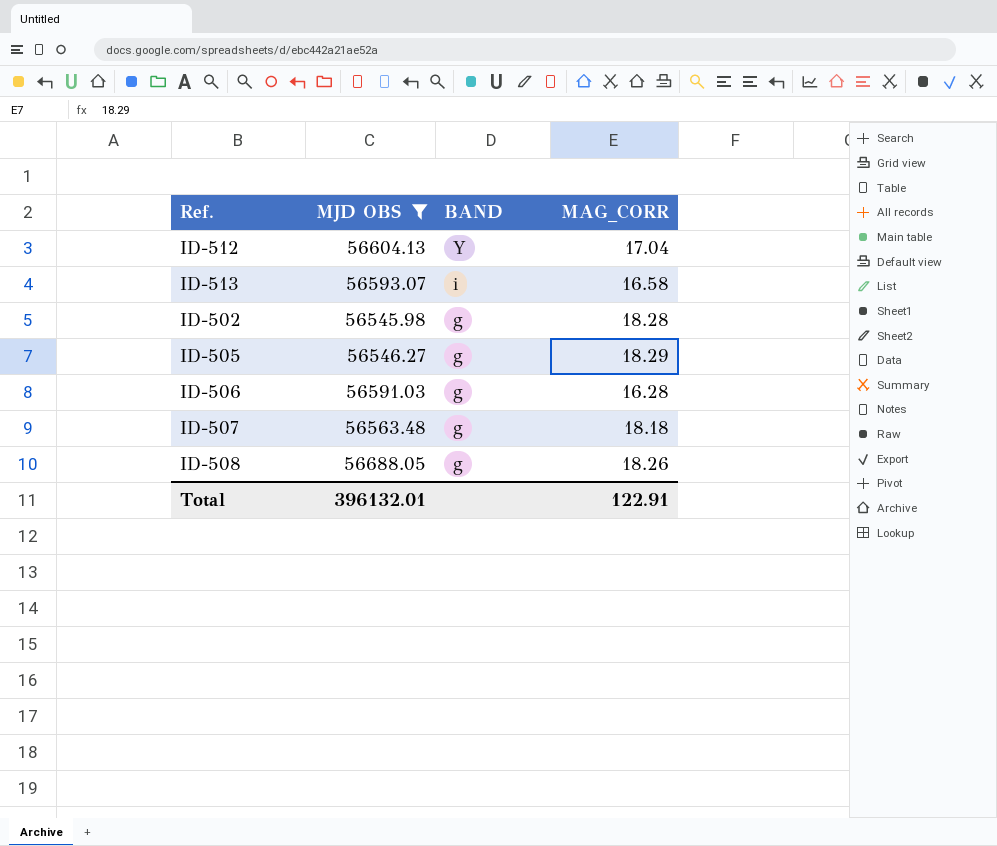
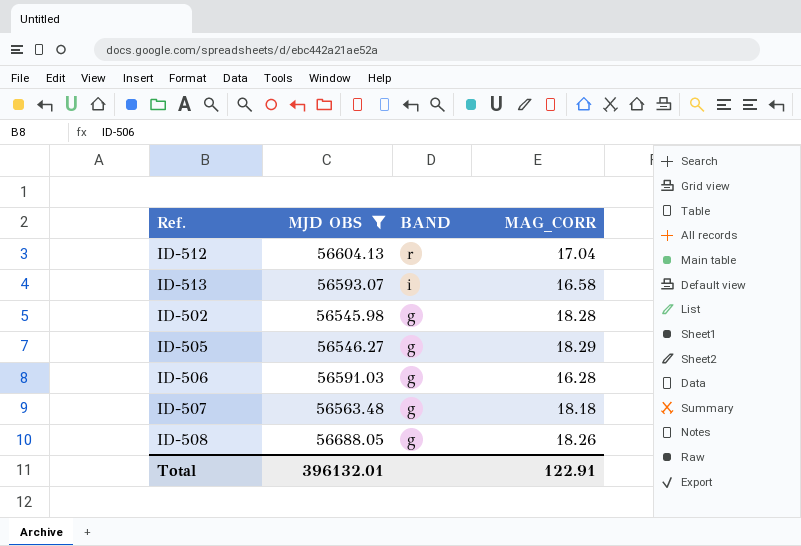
ID-512 | BAND: Y -> r

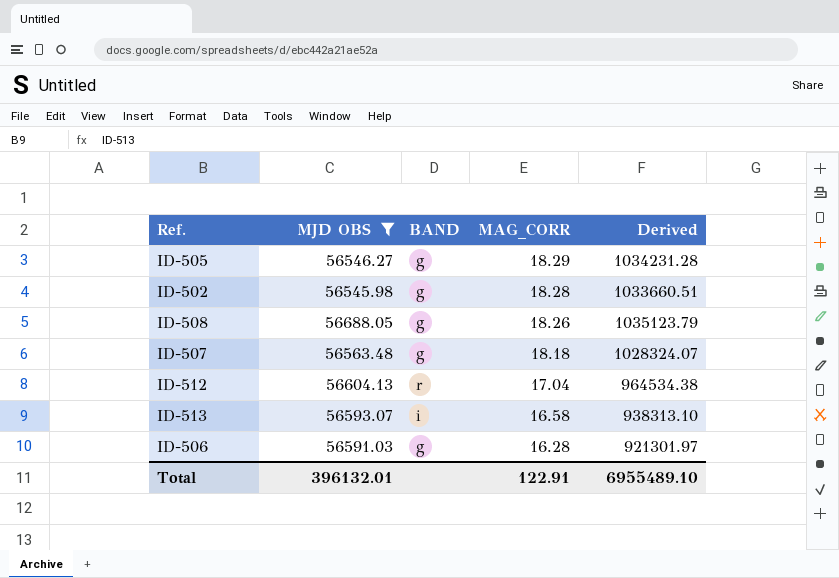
row order: BAND descending -> MAG_CORR descending
column Derived | formula: none -> [MJD OBS] * [MAG_CORR]

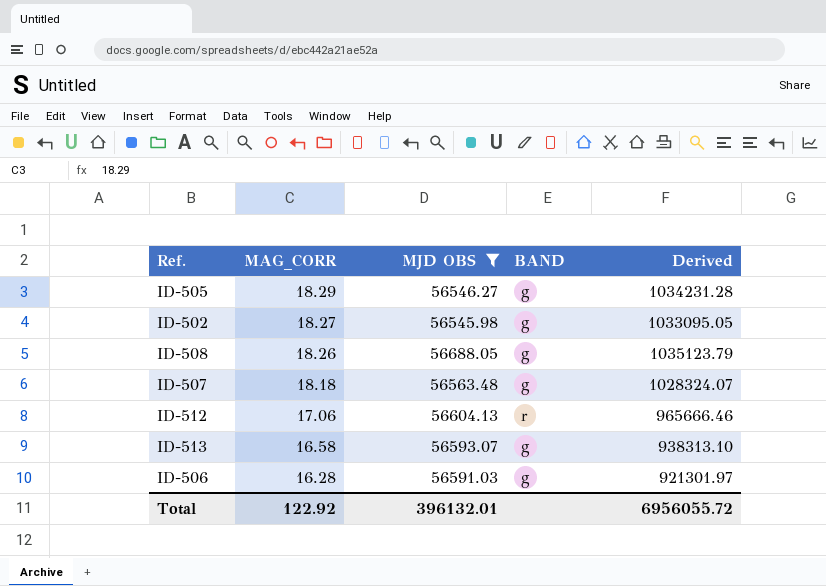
column MAG_CORR | position: 4 -> 2
ID-502 | MAG_CORR: 18.28 -> 18.27
ID-502 | Derived: 1033660.51 -> 1033095.05
ID-512 | MAG_CORR: 17.04 -> 17.06
ID-512 | Derived: 964534.38 -> 965666.46
ID-513 | BAND: i -> g
Total | MAG_CORR: 122.91 -> 122.92
Total | Derived: 6955489.10 -> 6956055.72

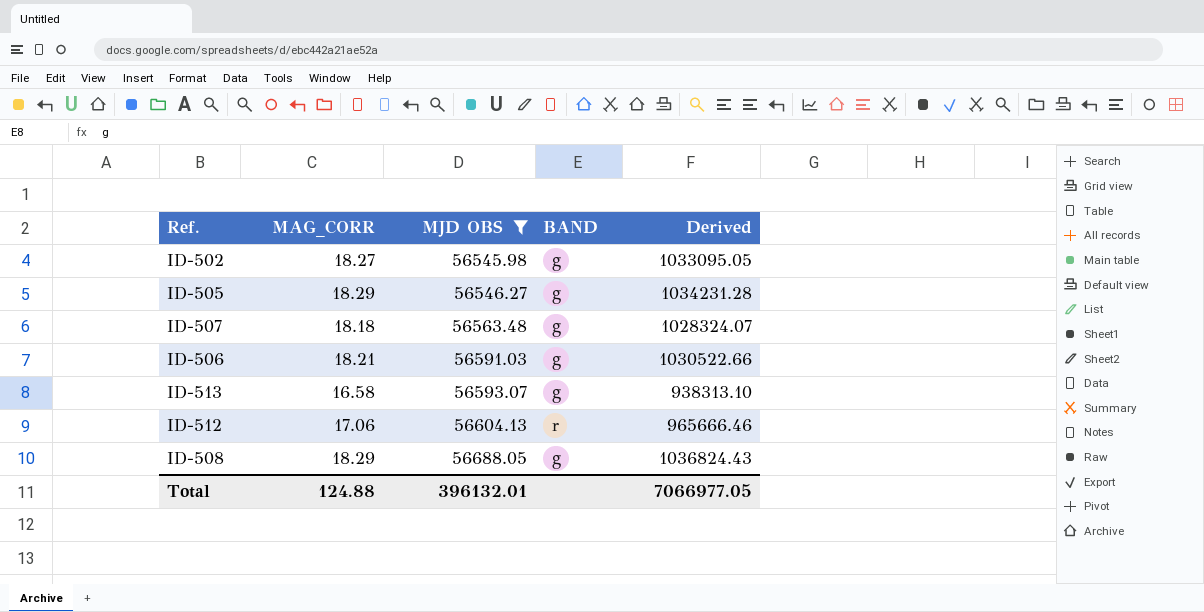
row order: MAG_CORR descending -> MJD OBS ascending
ID-506 | MAG_CORR: 16.28 -> 18.21
ID-506 | Derived: 921301.97 -> 1030522.66
ID-508 | MAG_CORR: 18.26 -> 18.29
ID-508 | Derived: 1035123.79 -> 1036824.43
Total | MAG_CORR: 122.92 -> 124.88
Total | Derived: 6956055.72 -> 7066977.05

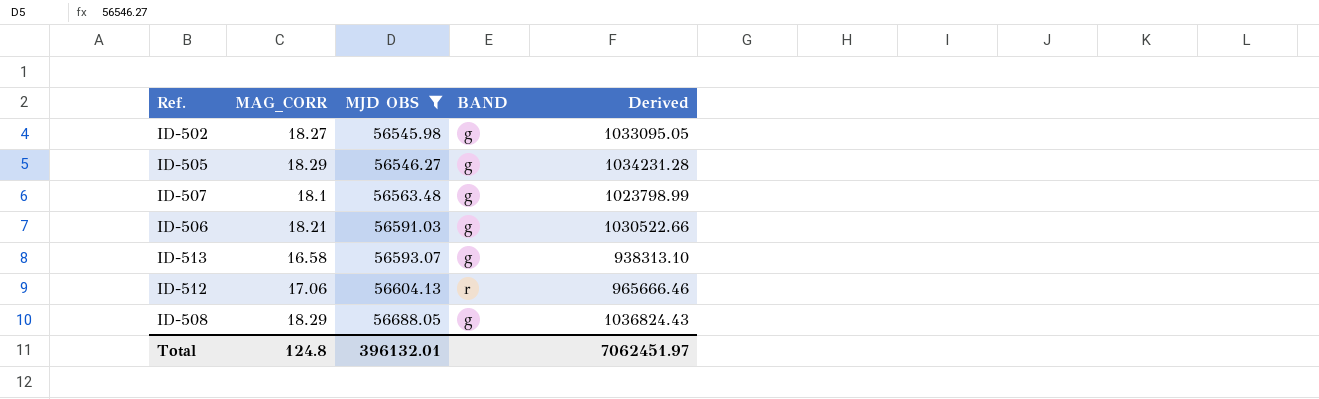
ID-507 | MAG_CORR: 18.18 -> 18.1
ID-507 | Derived: 1028324.07 -> 1023798.99
Total | MAG_CORR: 124.88 -> 124.8
Total | Derived: 7066977.05 -> 7062451.97

